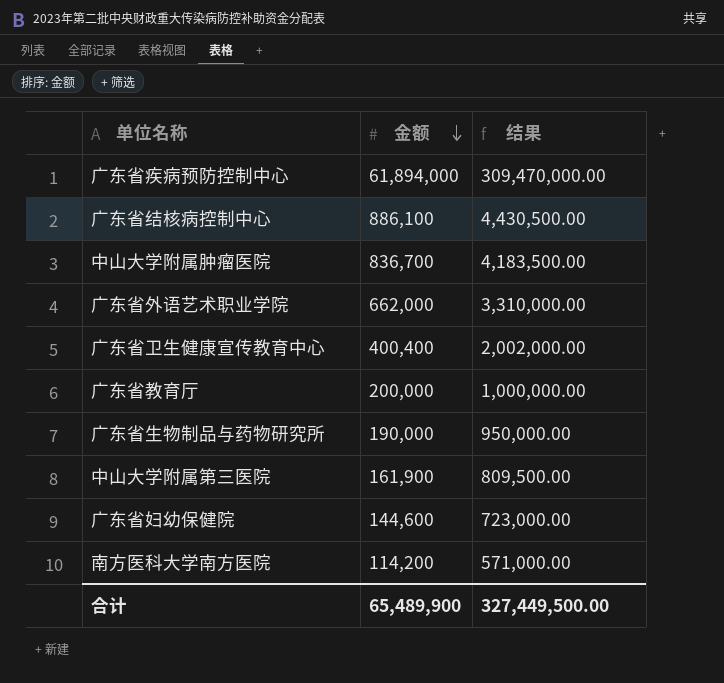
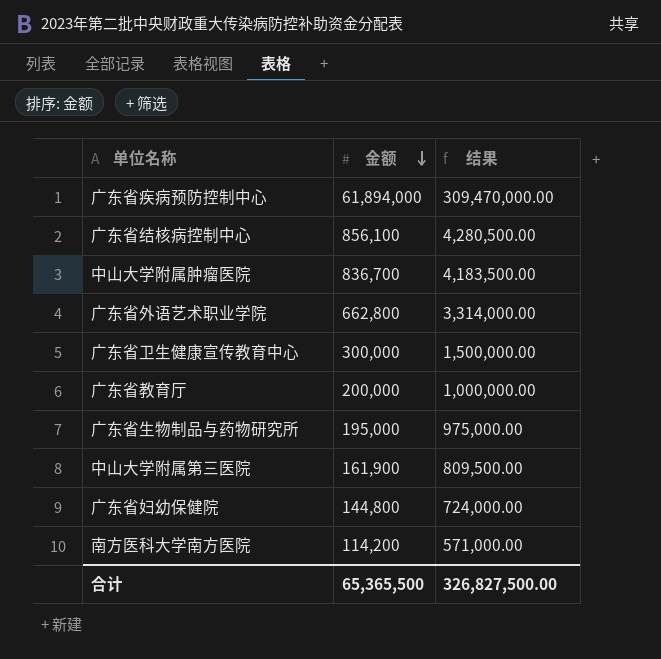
广东省结核病控制中心 | 金额: 886,100 -> 856,100
广东省结核病控制中心 | 结果: 4,430,500.00 -> 4,280,500.00
广东省外语艺术职业学院 | 金额: 662,000 -> 662,800
广东省外语艺术职业学院 | 结果: 3,310,000.00 -> 3,314,000.00
广东省卫生健康宣传教育中心 | 金额: 400,400 -> 300,000
广东省卫生健康宣传教育中心 | 结果: 2,002,000.00 -> 1,500,000.00
广东省生物制品与药物研究所 | 金额: 190,000 -> 195,000
广东省生物制品与药物研究所 | 结果: 950,000.00 -> 975,000.00
广东省妇幼保健院 | 金额: 144,600 -> 144,800
广东省妇幼保健院 | 结果: 723,000.00 -> 724,000.00
合计 | 金额: 65,489,900 -> 65,365,500
合计 | 结果: 327,449,500.00 -> 326,827,500.00

